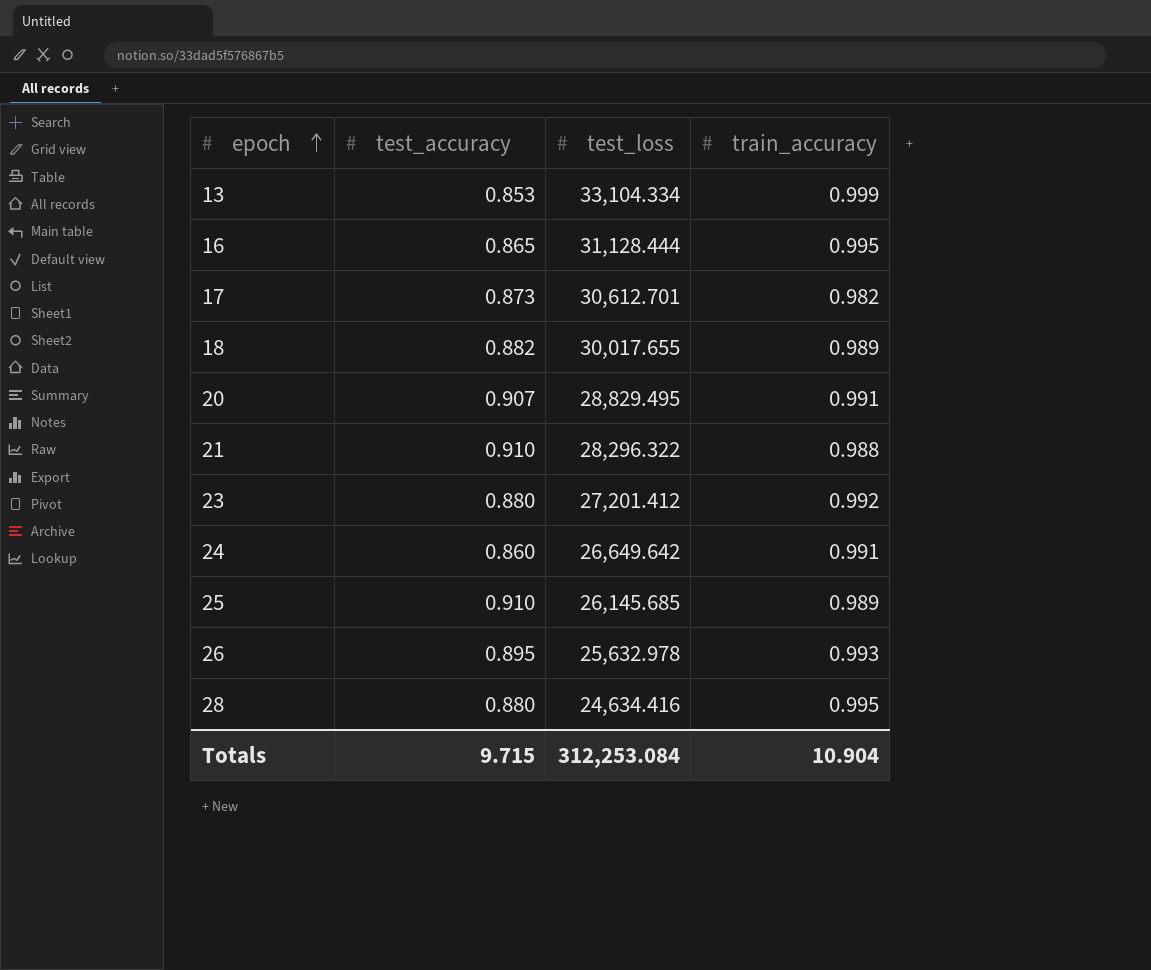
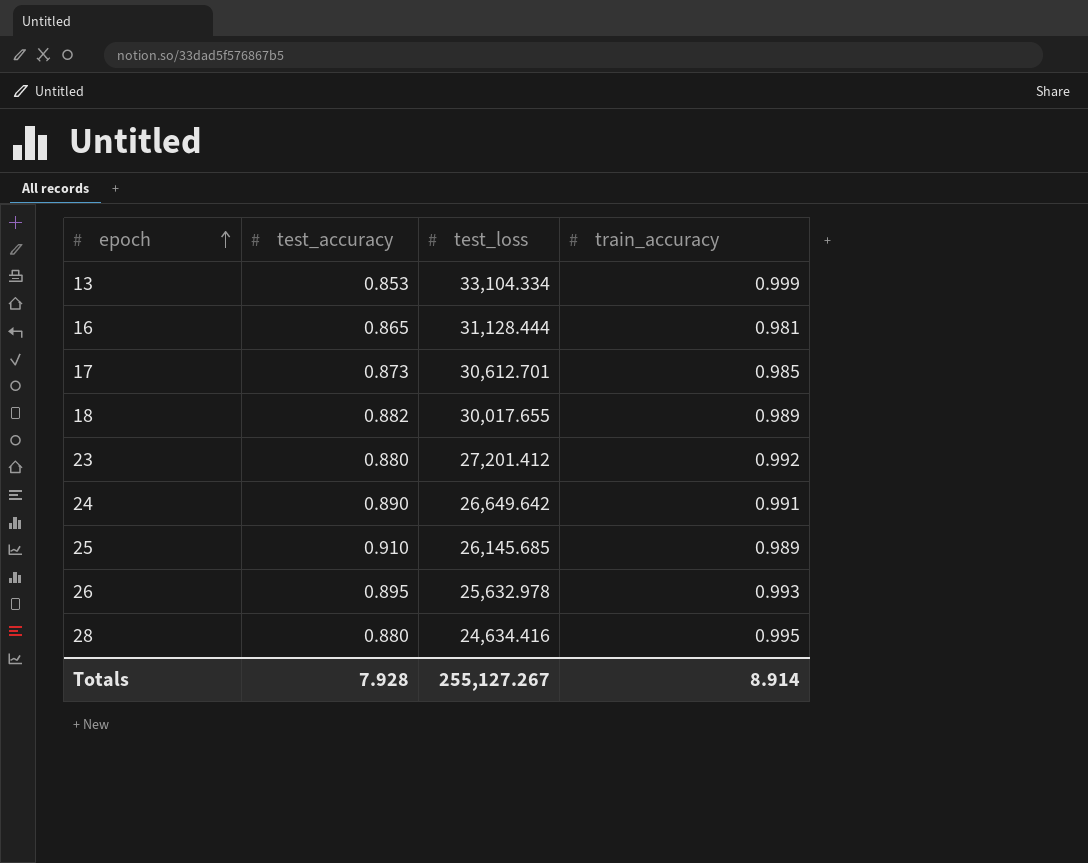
row 20: 0.907 | 28,829.495 | 0.991 -> none
row 21: 0.910 | 28,296.322 | 0.988 -> none
16 | train_accuracy: 0.995 -> 0.981
17 | train_accuracy: 0.982 -> 0.985
24 | test_accuracy: 0.860 -> 0.890
Totals | test_accuracy: 9.715 -> 7.928
Totals | test_loss: 312,253.084 -> 255,127.267
Totals | train_accuracy: 10.904 -> 8.914

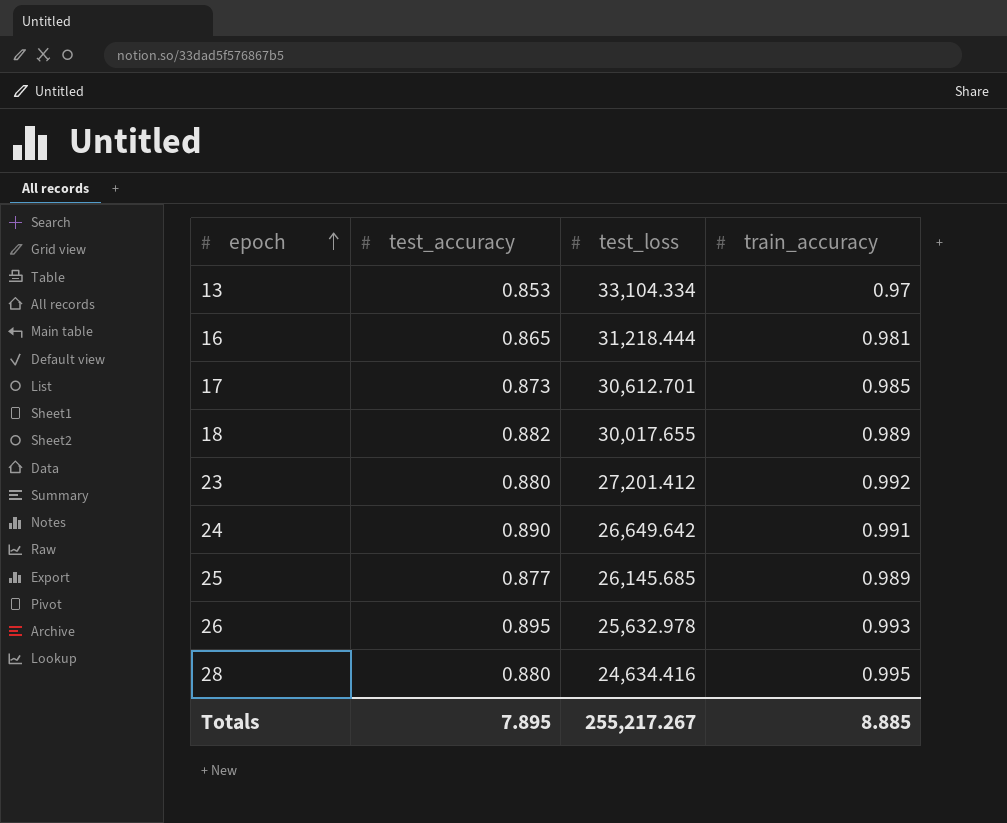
13 | train_accuracy: 0.999 -> 0.97
16 | test_loss: 31,128.444 -> 31,218.444
25 | test_accuracy: 0.910 -> 0.877
Totals | test_accuracy: 7.928 -> 7.895
Totals | test_loss: 255,127.267 -> 255,217.267
Totals | train_accuracy: 8.914 -> 8.885

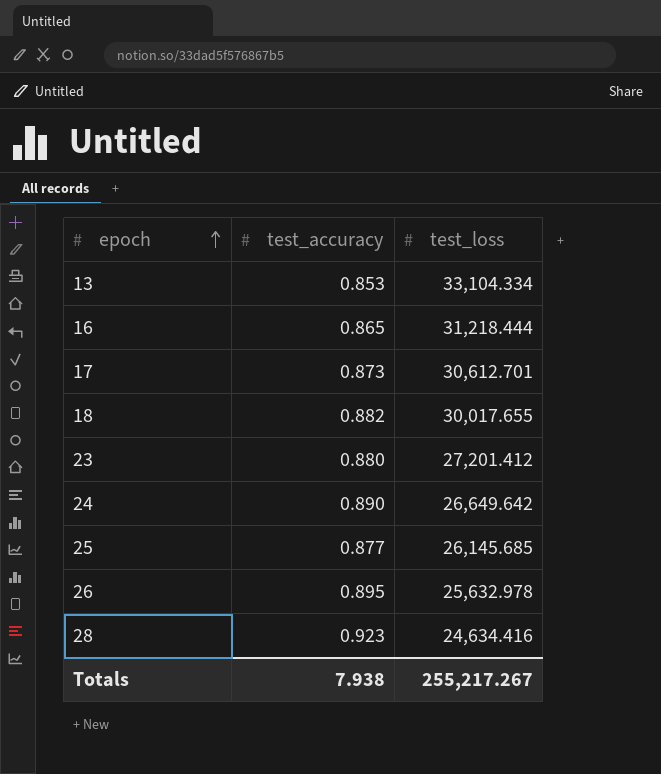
column train_accuracy | position: 4 -> none
28 | test_accuracy: 0.880 -> 0.923
Totals | test_accuracy: 7.895 -> 7.938

